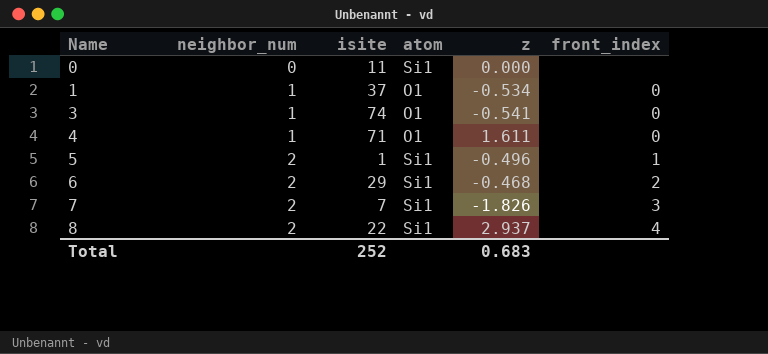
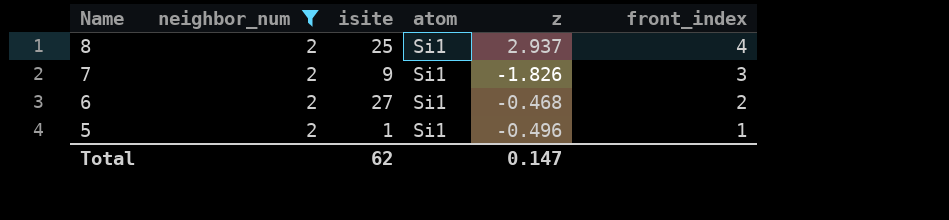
filter: none -> neighbor_num = 2
row order: Name ascending -> Name descending
8 | isite: 22 -> 25
7 | isite: 7 -> 9
6 | isite: 29 -> 27
Total | isite: 252 -> 62
Total | z: 0.683 -> 0.147

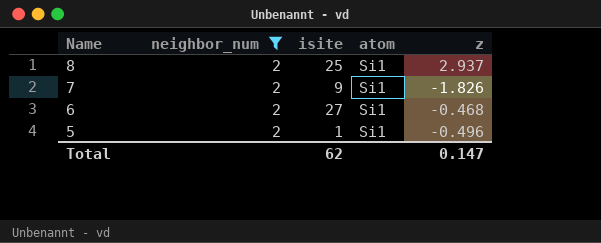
column front_index | position: 6 -> none

